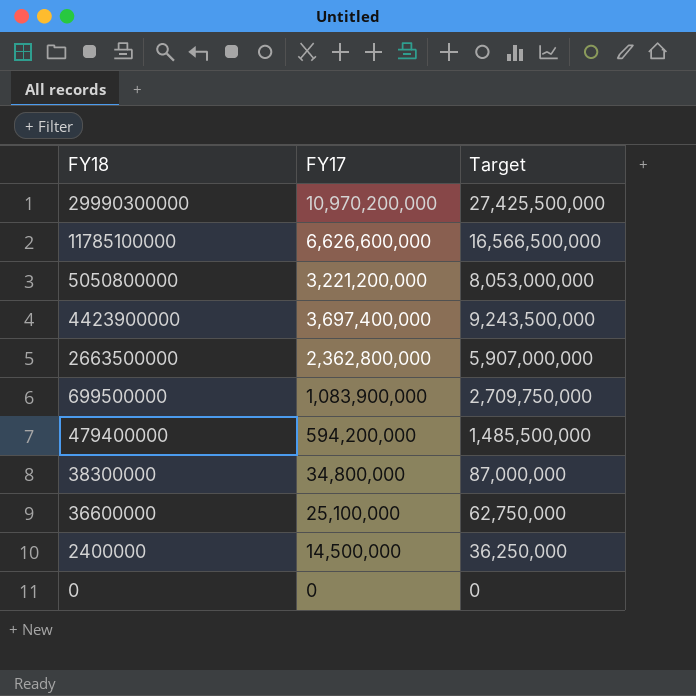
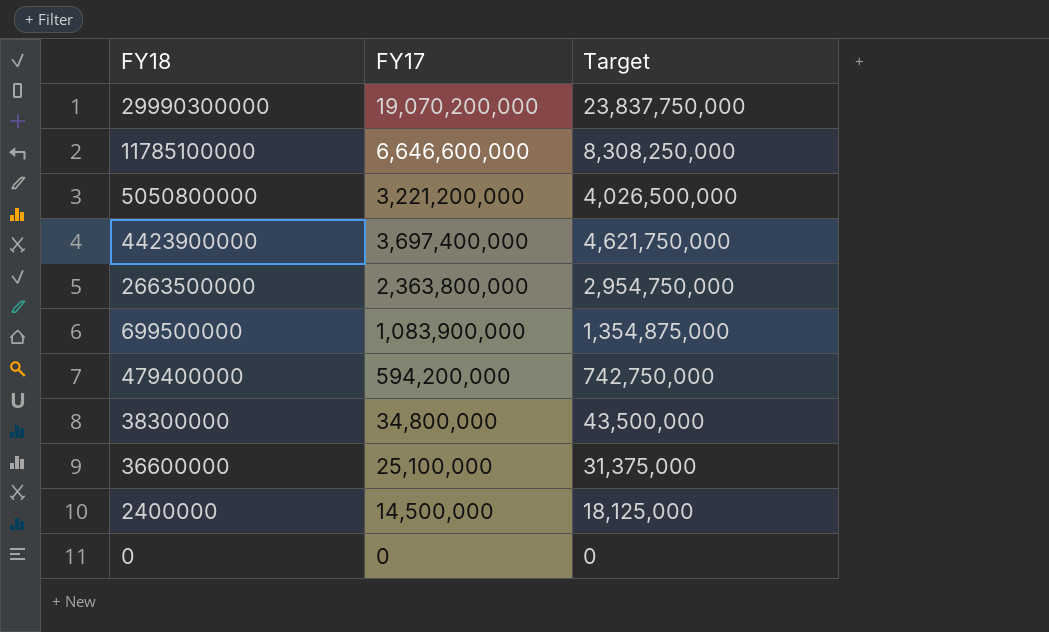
column Target | formula: [FY17] * 2.5 -> [FY17] * 1.25
29990300000 | FY17: 10,970,200,000 -> 19,070,200,000
11785100000 | FY17: 6,626,600,000 -> 6,646,600,000
2663500000 | FY17: 2,362,800,000 -> 2,363,800,000

